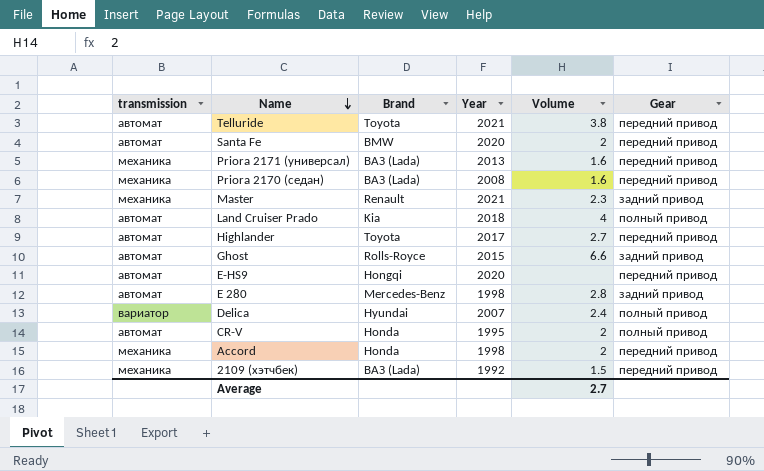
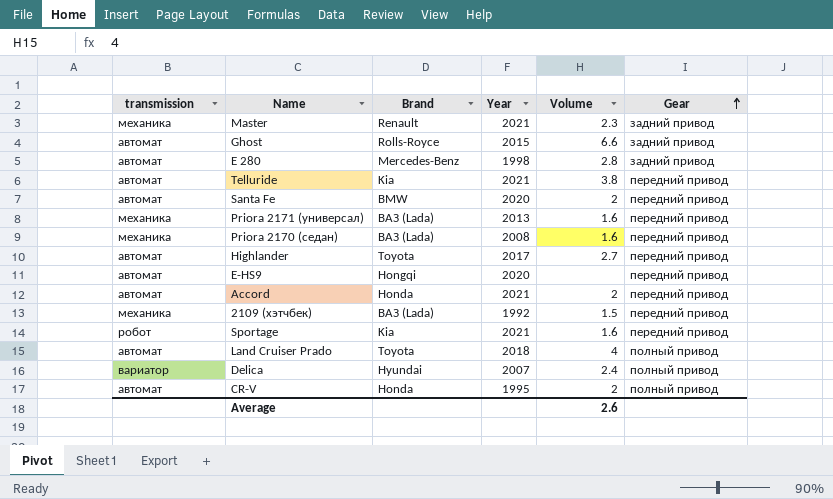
row order: Name descending -> Gear ascending
Telluride | Brand: Toyota -> Kia
Accord | transmission: механика -> автомат
Accord | Year: 1998 -> 2021
row Sportage: none -> робот | Kia | 2021 | 1.6 | передний привод
Land Cruiser Prado | Brand: Kia -> Toyota
Average | Volume: 2.7 -> 2.6

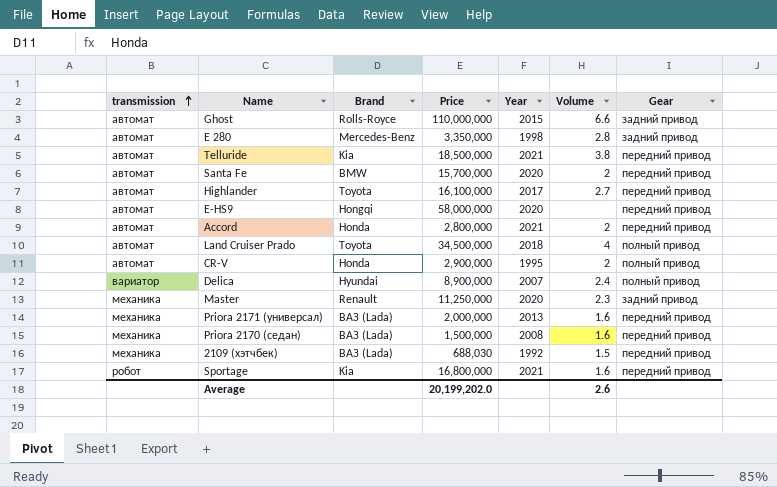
row order: Gear ascending -> transmission ascending
column Price | position: none -> 4
Master | Year: 2021 -> 2020

